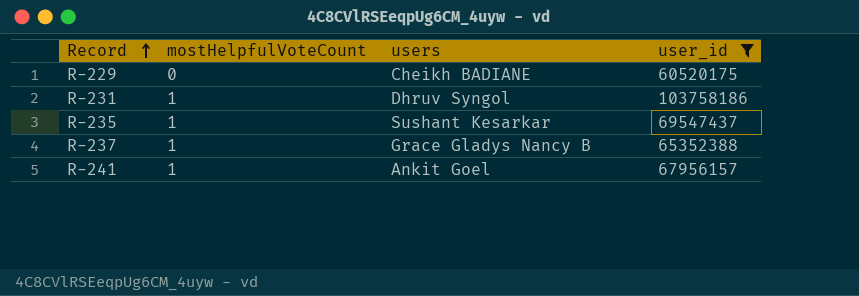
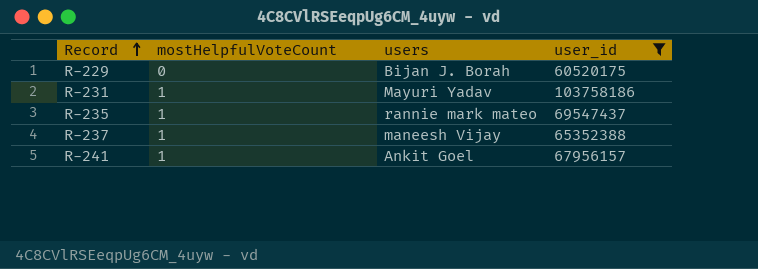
R-229 | users: Cheikh BADIANE -> Bijan J. Borah
R-231 | users: Dhruv Syngol -> Mayuri Yadav
R-235 | users: Sushant Kesarkar -> rannie mark mateo
R-237 | users: Grace Gladys Nancy B -> maneesh Vijay

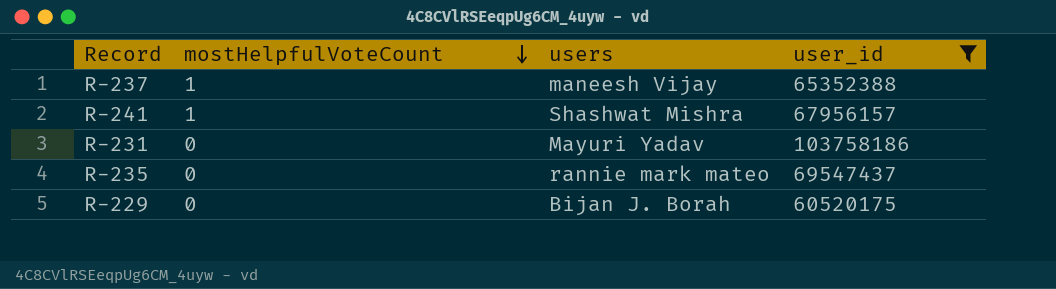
row order: Record ascending -> mostHelpfulVoteCount descending
R-241 | users: Ankit Goel -> Shashwat Mishra
R-231 | mostHelpfulVoteCount: 1 -> 0
R-235 | mostHelpfulVoteCount: 1 -> 0

